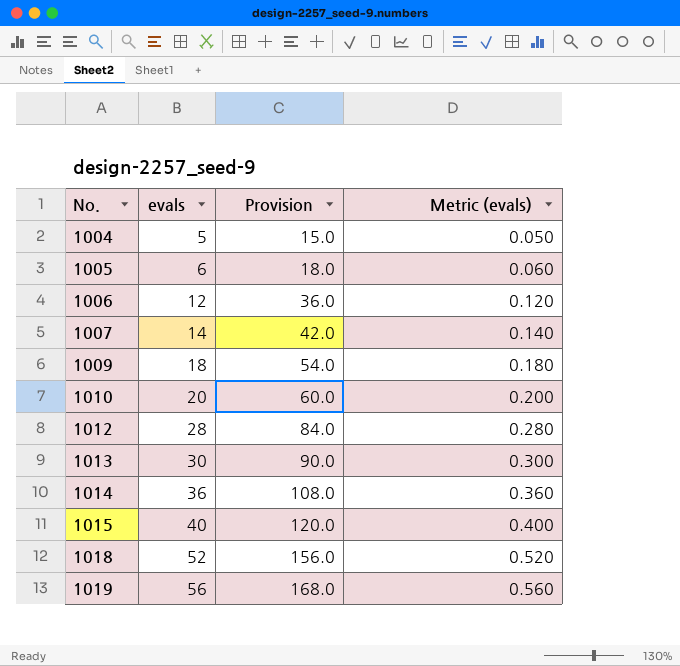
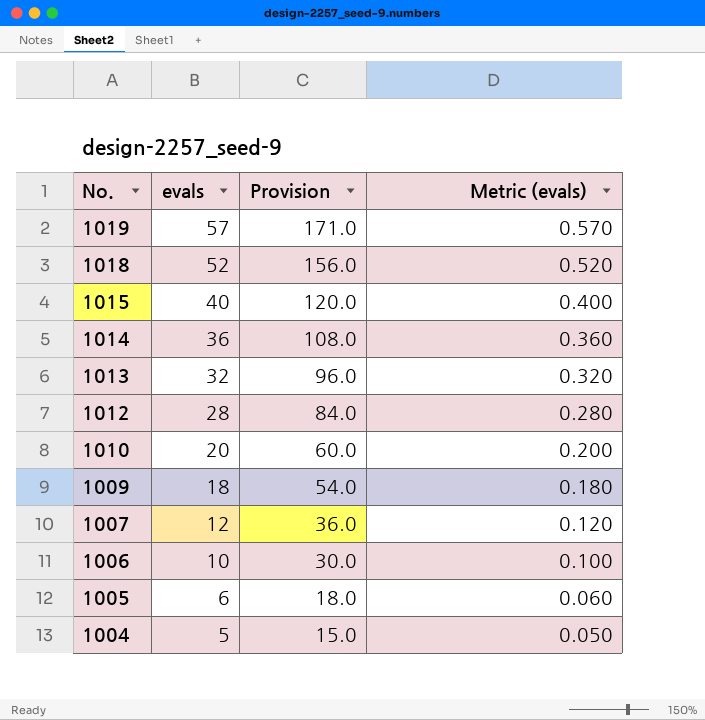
row order: No. ascending -> No. descending
1019 | evals: 56 -> 57
1019 | Provision: 168.0 -> 171.0
1019 | Metric (evals): 0.560 -> 0.570
1013 | evals: 30 -> 32
1013 | Provision: 90.0 -> 96.0
1013 | Metric (evals): 0.300 -> 0.320
1007 | evals: 14 -> 12
1007 | Provision: 42.0 -> 36.0
1007 | Metric (evals): 0.140 -> 0.120
1006 | evals: 12 -> 10
1006 | Provision: 36.0 -> 30.0
1006 | Metric (evals): 0.120 -> 0.100

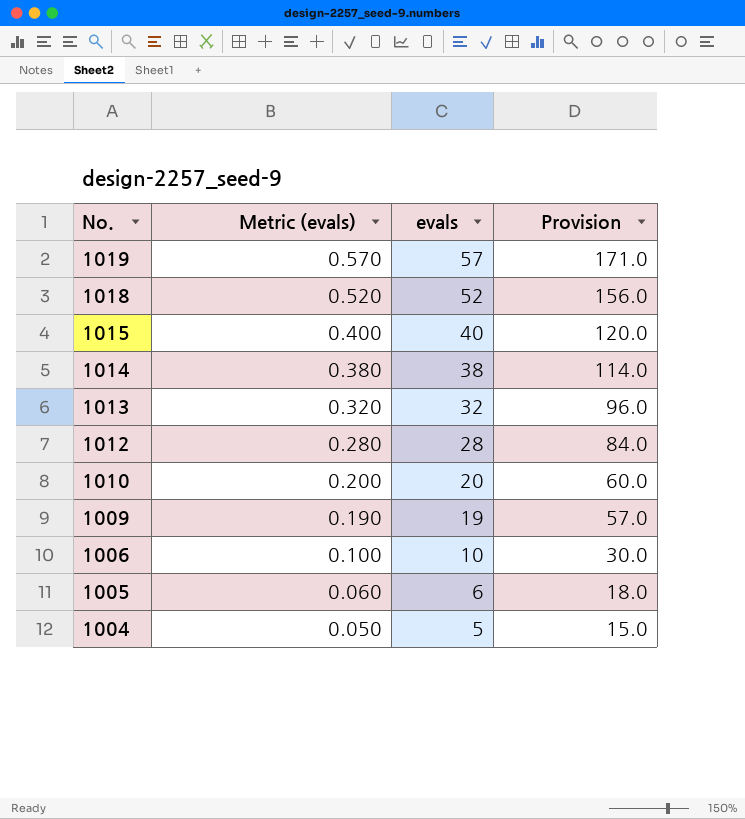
column Metric (evals) | position: 4 -> 2
row 1007: 12 | 36.0 | 0.120 -> none
1014 | Metric (evals): 0.360 -> 0.380
1014 | evals: 36 -> 38
1014 | Provision: 108.0 -> 114.0
1009 | Metric (evals): 0.180 -> 0.190
1009 | evals: 18 -> 19
1009 | Provision: 54.0 -> 57.0

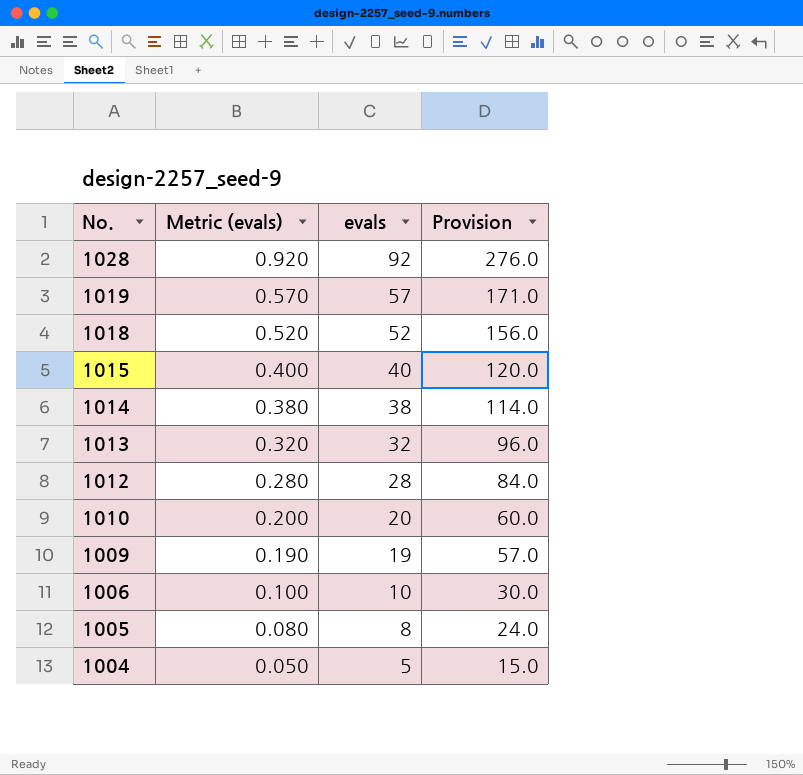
row 1028: none -> 0.920 | 92 | 276.0
1005 | Metric (evals): 0.060 -> 0.080
1005 | evals: 6 -> 8
1005 | Provision: 18.0 -> 24.0

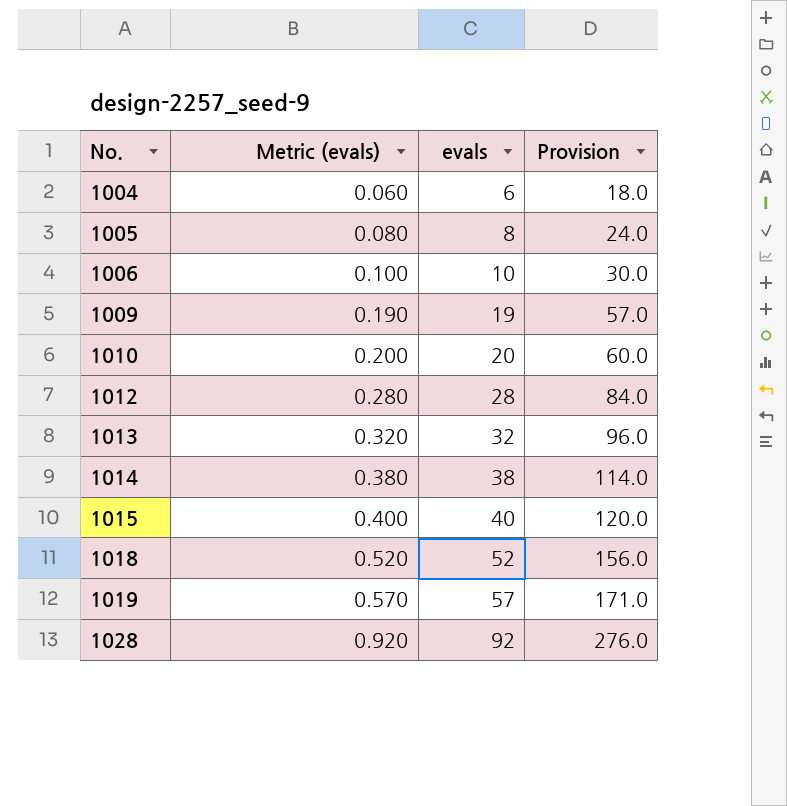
row order: No. descending -> No. ascending
1004 | Metric (evals): 0.050 -> 0.060
1004 | evals: 5 -> 6
1004 | Provision: 15.0 -> 18.0

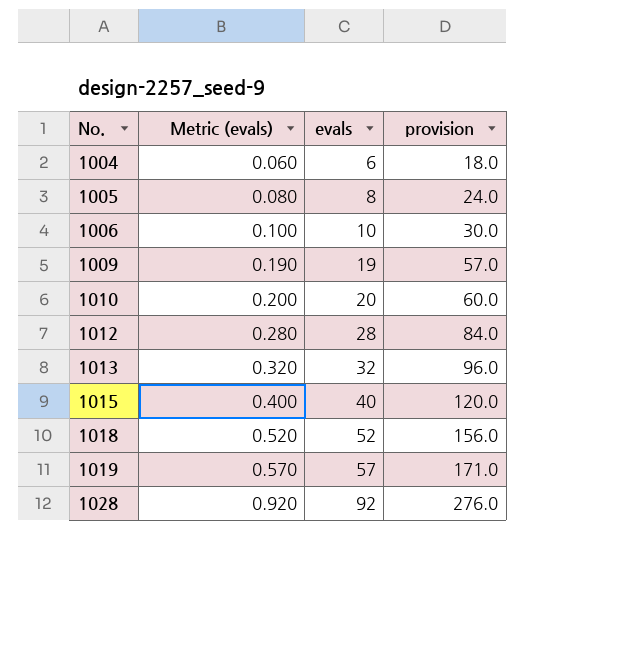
column name: Provision -> provision
row 1014: 0.380 | 38 | 114.0 -> none

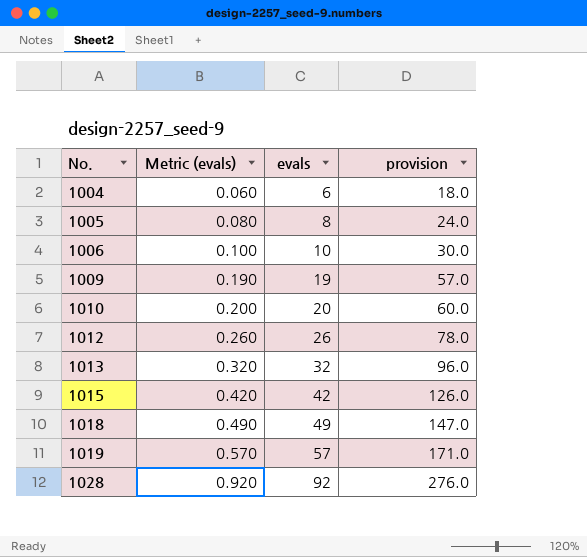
1012 | Metric (evals): 0.280 -> 0.260
1012 | evals: 28 -> 26
1012 | provision: 84.0 -> 78.0
1015 | Metric (evals): 0.400 -> 0.420
1015 | evals: 40 -> 42
1015 | provision: 120.0 -> 126.0
1018 | Metric (evals): 0.520 -> 0.490
1018 | evals: 52 -> 49
1018 | provision: 156.0 -> 147.0

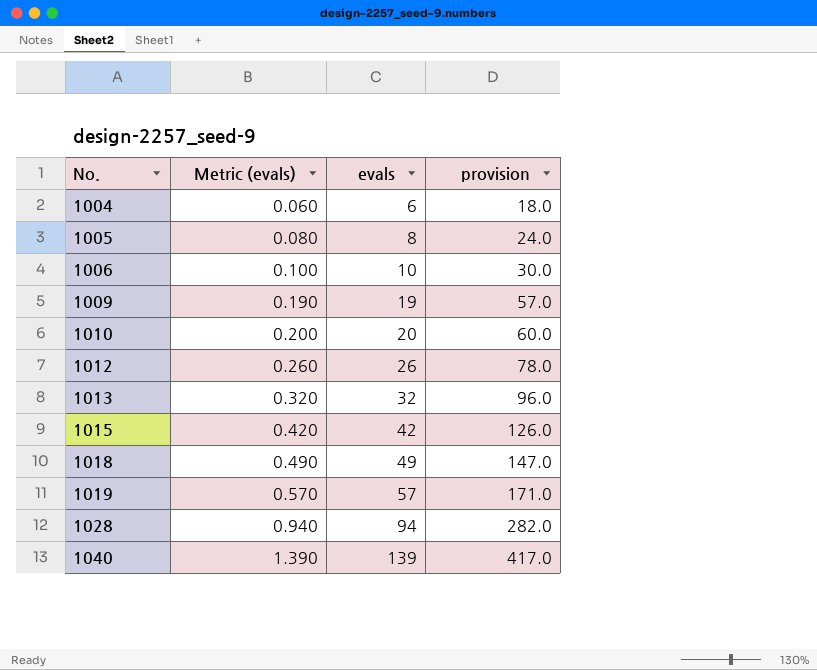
1028 | Metric (evals): 0.920 -> 0.940
1028 | evals: 92 -> 94
1028 | provision: 276.0 -> 282.0
row 1040: none -> 1.390 | 139 | 417.0

